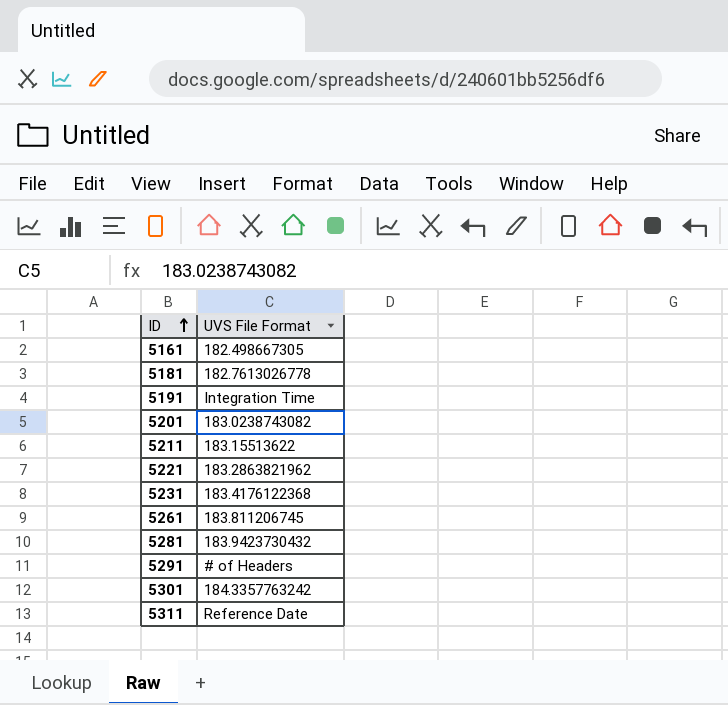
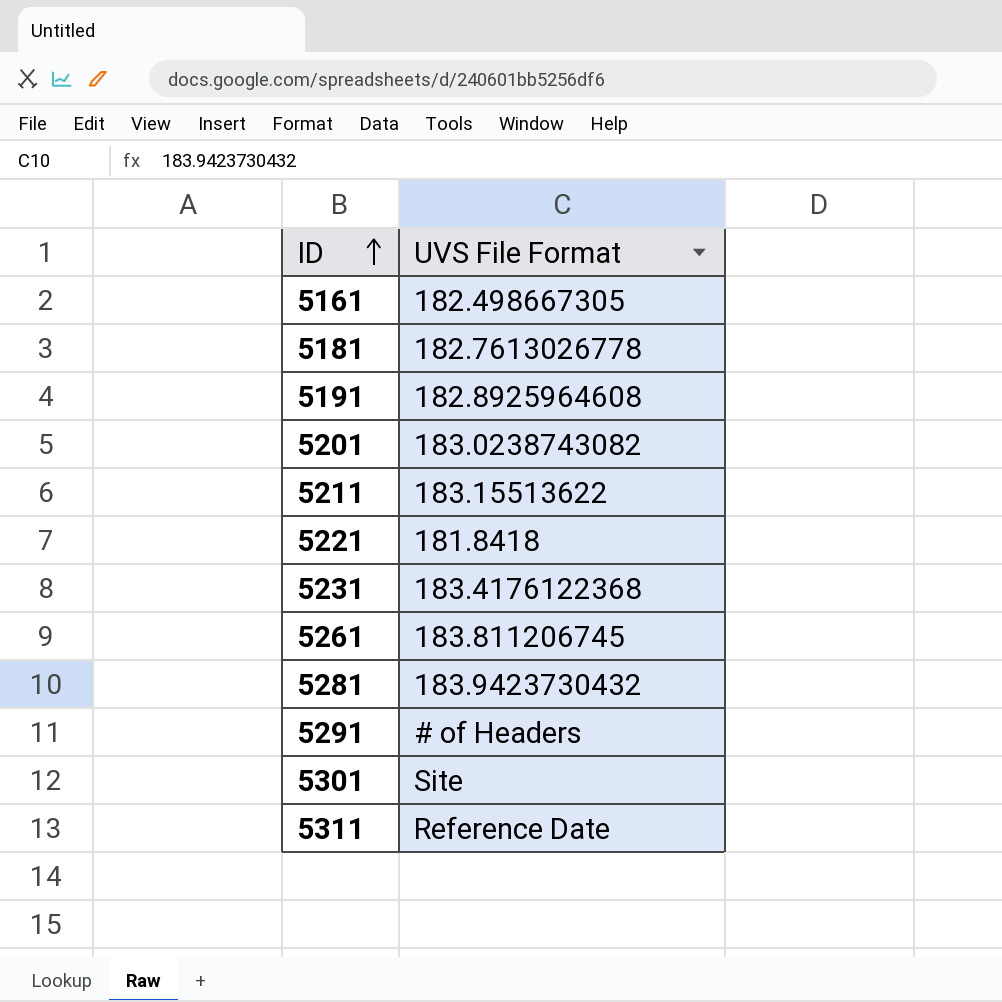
5191 | UVS File Format: Integration Time -> 182.8925964608
5221 | UVS File Format: 183.2863821962 -> 181.8418
5301 | UVS File Format: 184.3357763242 -> Site

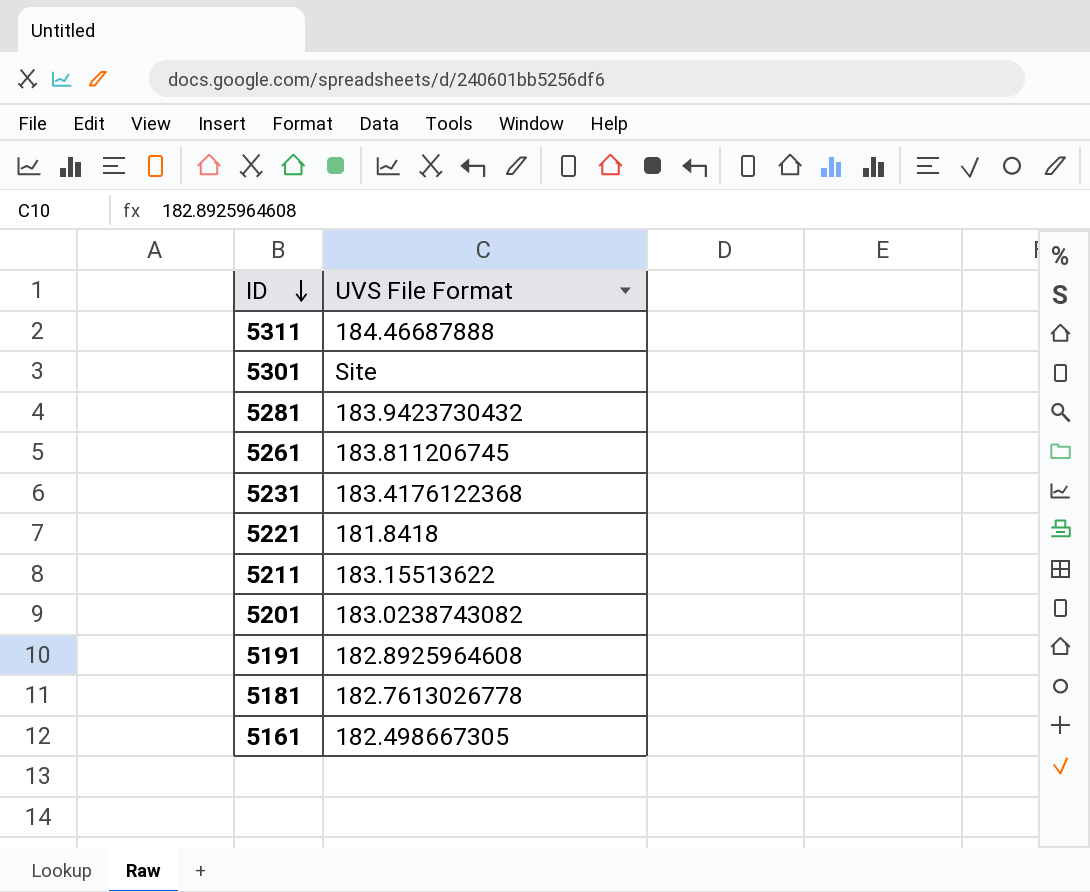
row order: ID ascending -> ID descending
row 5291: # of Headers -> none
5311 | UVS File Format: Reference Date -> 184.46687888

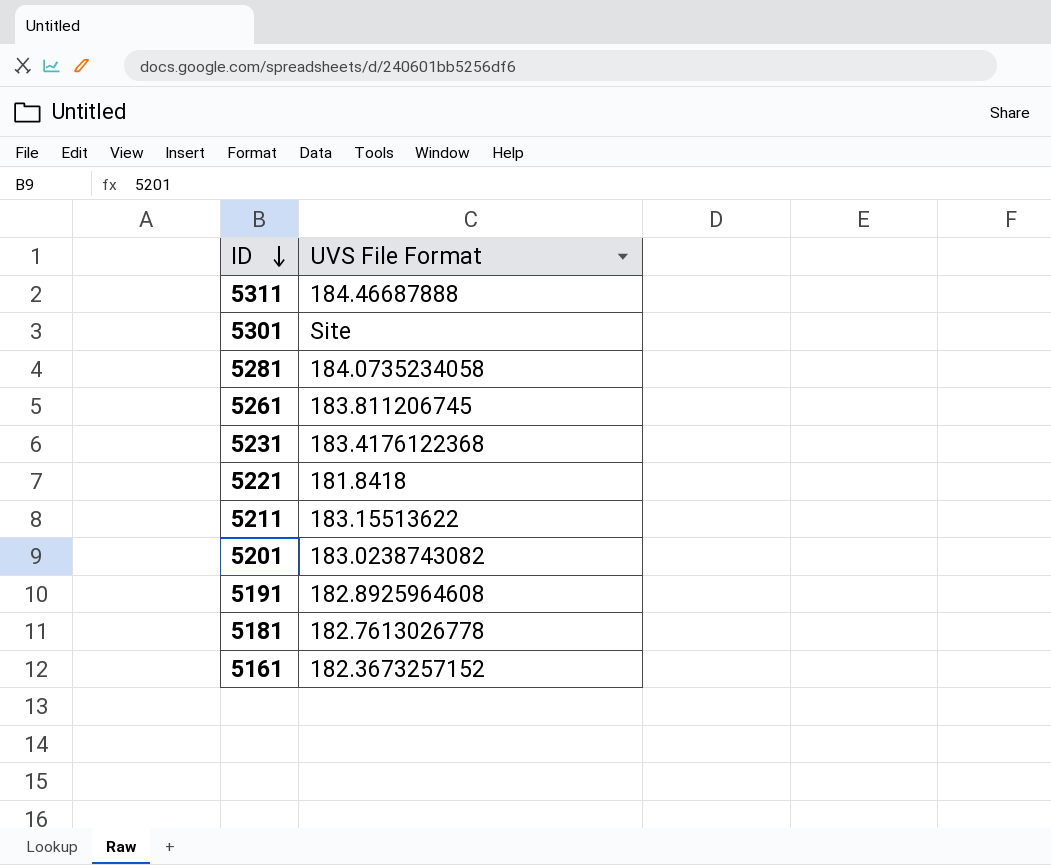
5281 | UVS File Format: 183.9423730432 -> 184.0735234058
5161 | UVS File Format: 182.498667305 -> 182.3673257152

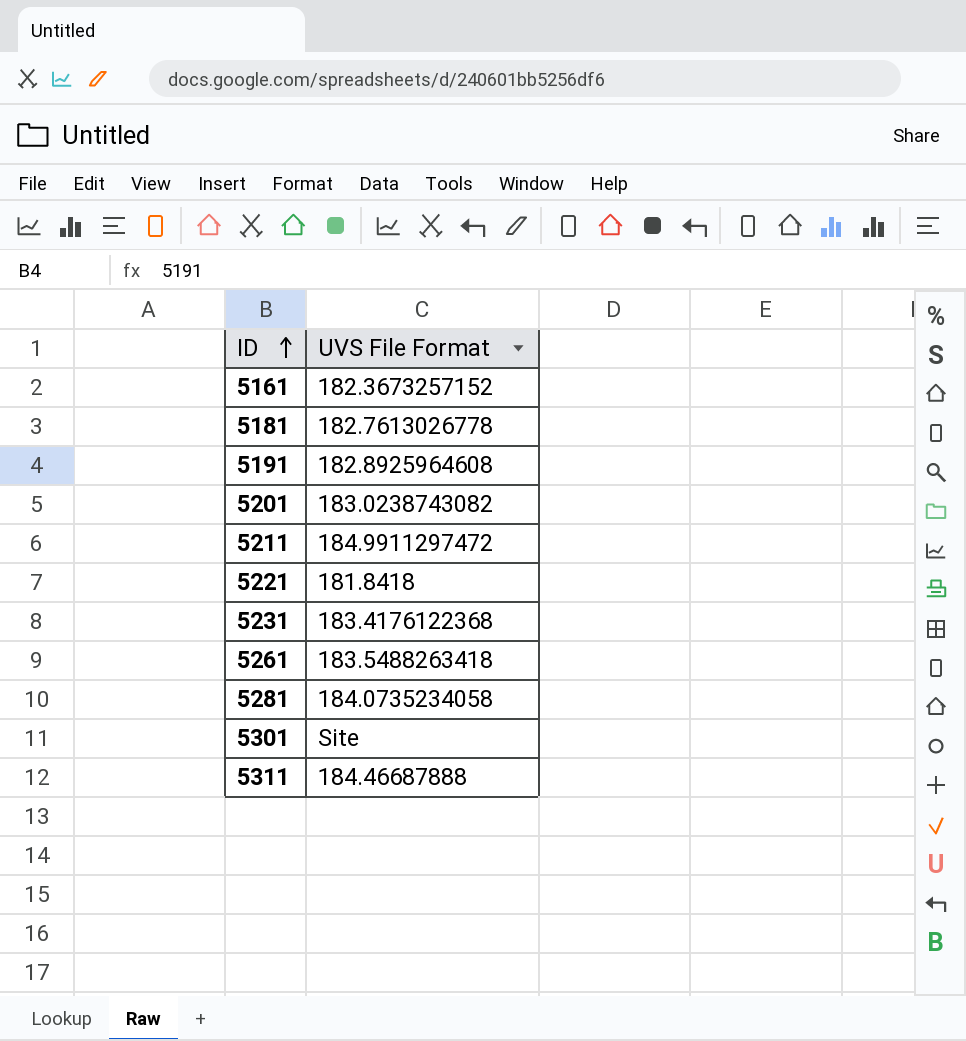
row order: ID descending -> ID ascending
5211 | UVS File Format: 183.15513622 -> 184.9911297472
5261 | UVS File Format: 183.811206745 -> 183.5488263418

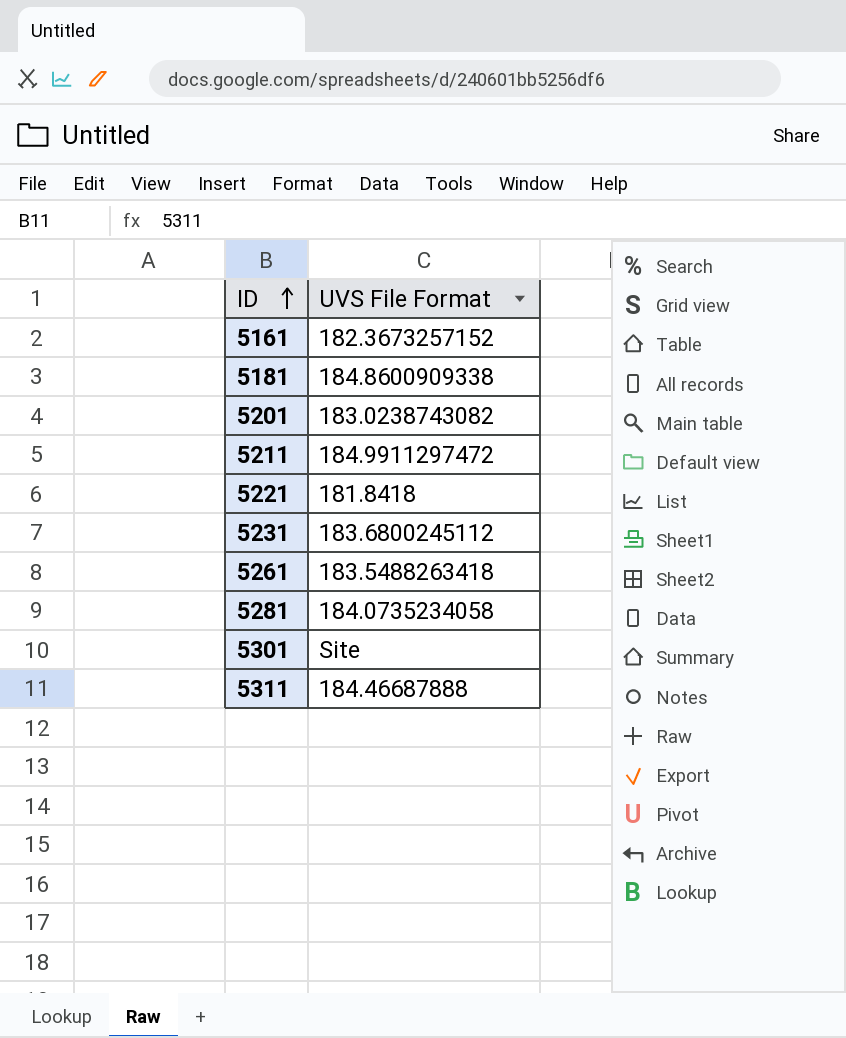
row 5191: 182.8925964608 -> none
5181 | UVS File Format: 182.7613026778 -> 184.8600909338
5231 | UVS File Format: 183.4176122368 -> 183.6800245112

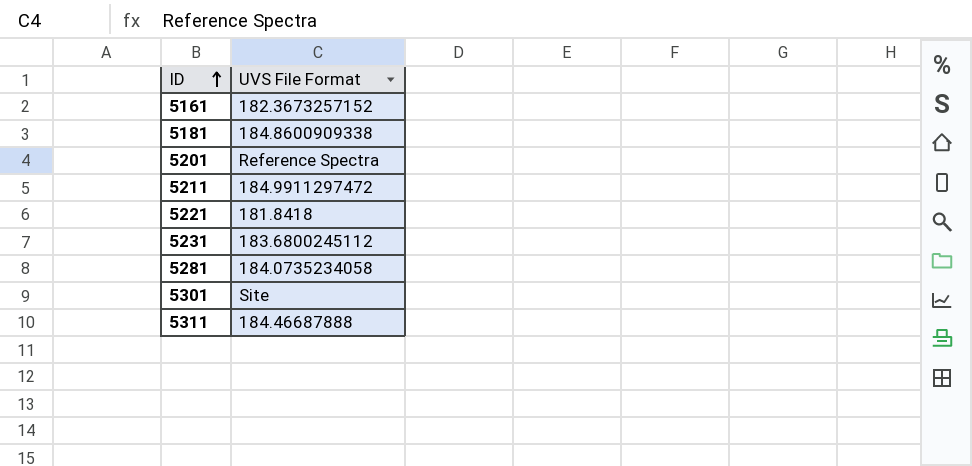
row 5261: 183.5488263418 -> none
5201 | UVS File Format: 183.0238743082 -> Reference Spectra

